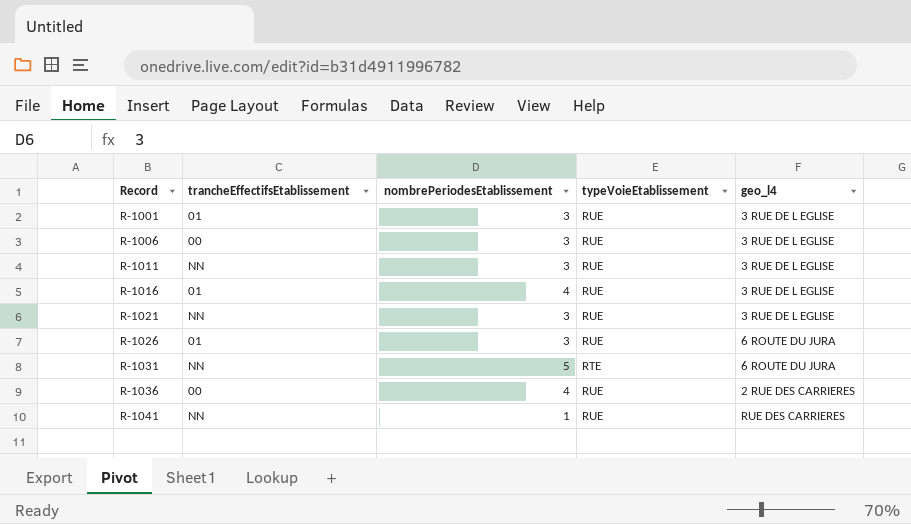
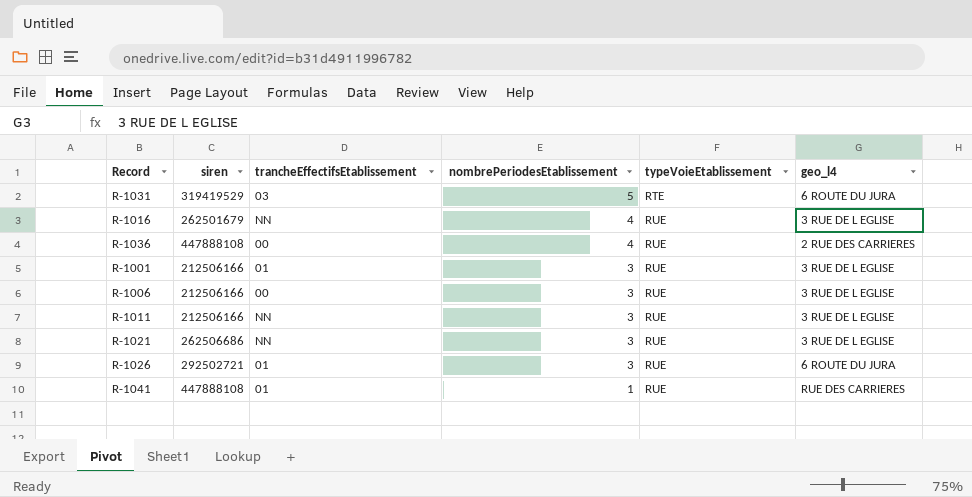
row order: Record ascending -> nombrePeriodesEtablissement descending
column siren | position: none -> 2
R-1031 | trancheEffectifsEtablissement: NN -> 03
R-1016 | trancheEffectifsEtablissement: 01 -> NN
R-1041 | trancheEffectifsEtablissement: NN -> 01

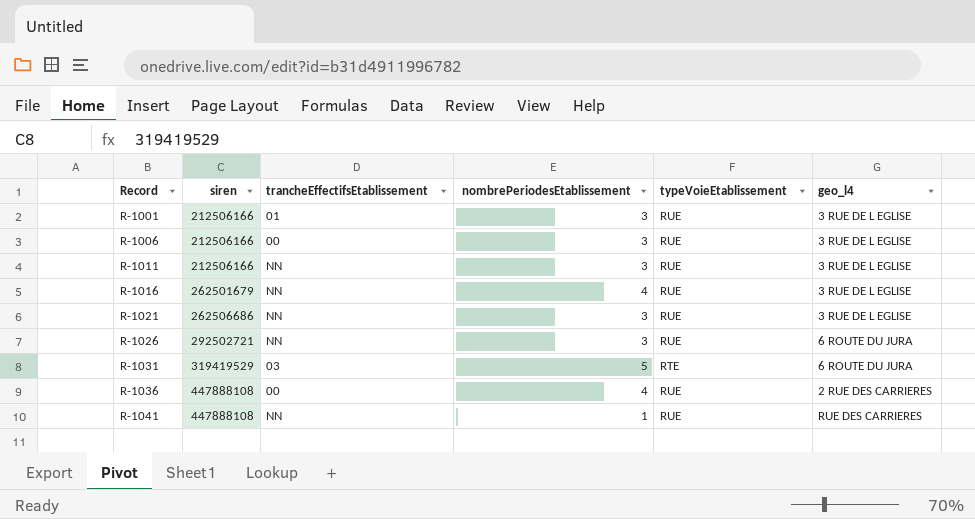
row order: nombrePeriodesEtablissement descending -> Record ascending
R-1026 | trancheEffectifsEtablissement: 01 -> NN
R-1041 | trancheEffectifsEtablissement: 01 -> NN

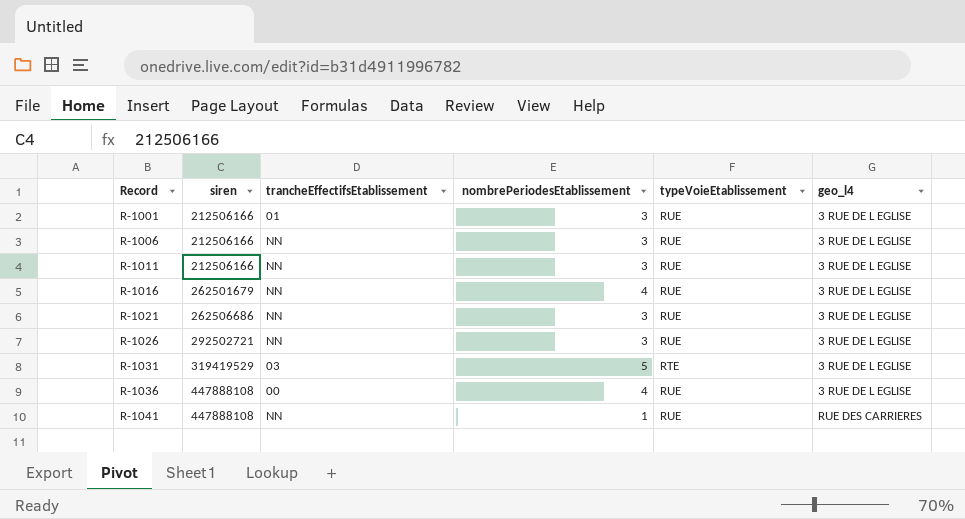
R-1006 | trancheEffectifsEtablissement: 00 -> NN
R-1026 | geo_l4: 6 ROUTE DU JURA -> 3 RUE DE L EGLISE
R-1031 | geo_l4: 6 ROUTE DU JURA -> 3 RUE DE L EGLISE
R-1036 | geo_l4: 2 RUE DES CARRIERES -> 3 RUE DE L EGLISE

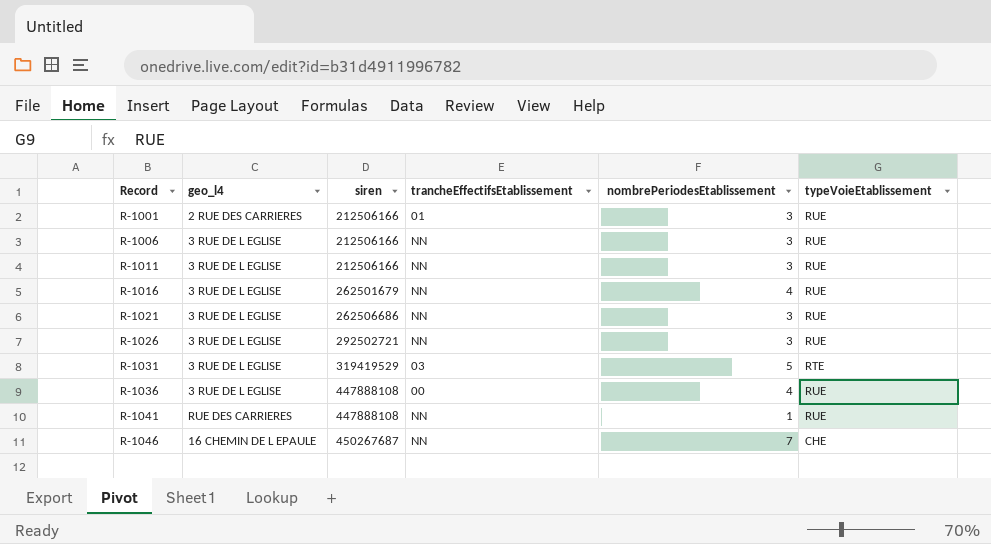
column geo_l4 | position: 6 -> 2
R-1001 | geo_l4: 3 RUE DE L EGLISE -> 2 RUE DES CARRIERES
row R-1046: none -> 16 CHEMIN DE L EPAULE | 450267687 | NN | 7 | CHE

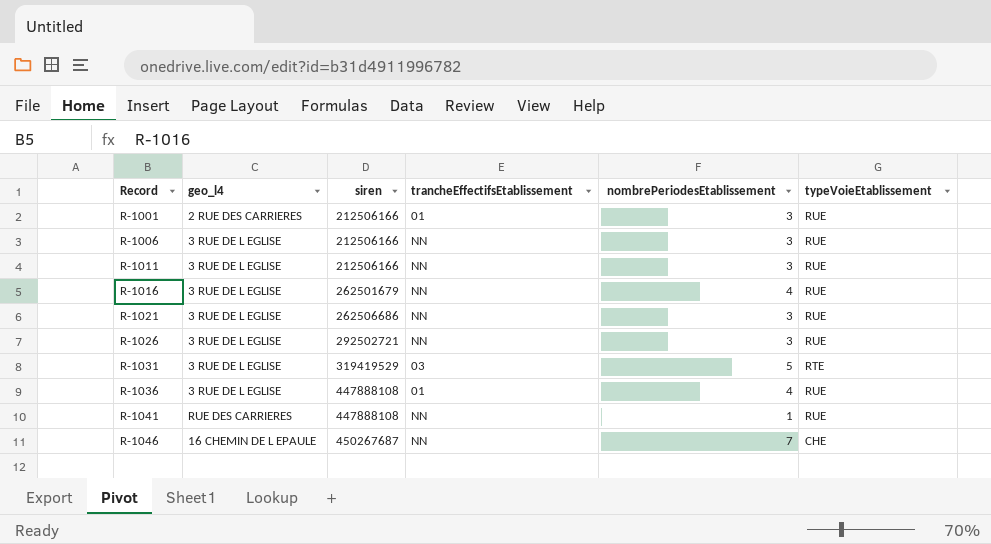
R-1036 | trancheEffectifsEtablissement: 00 -> 01

